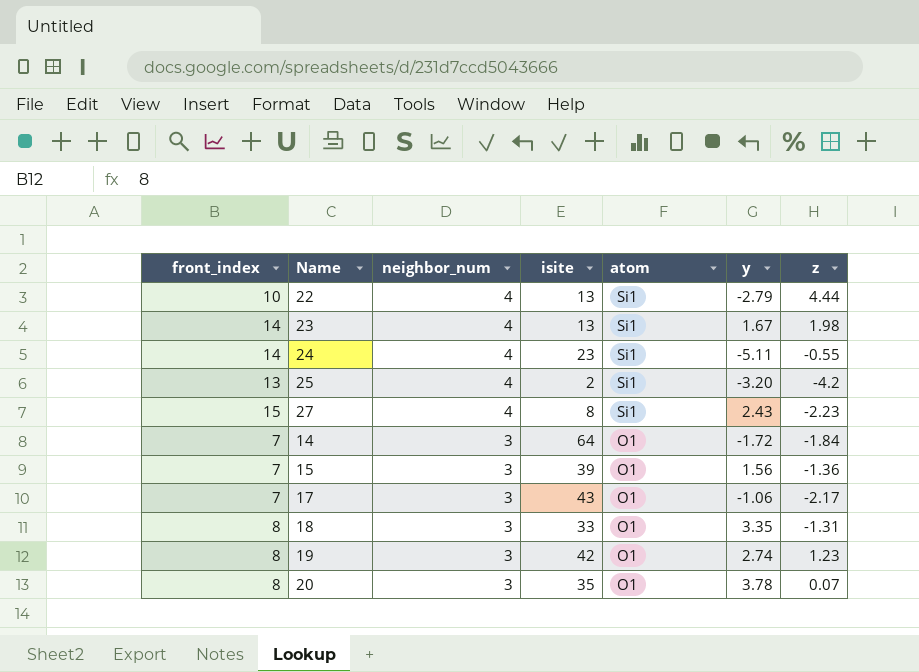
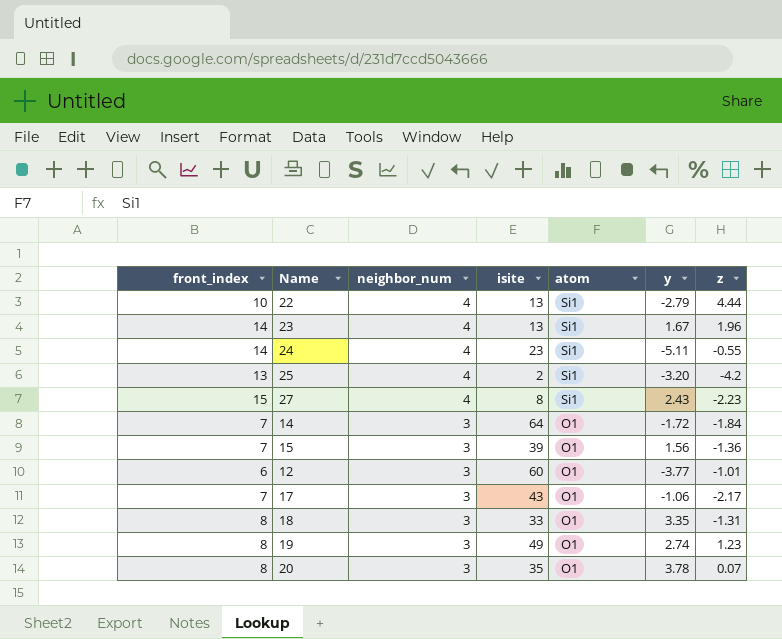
23 | z: 1.98 -> 1.96
row 12: none -> 6 | 3 | 60 | O1 | -3.77 | -1.01
19 | isite: 42 -> 49

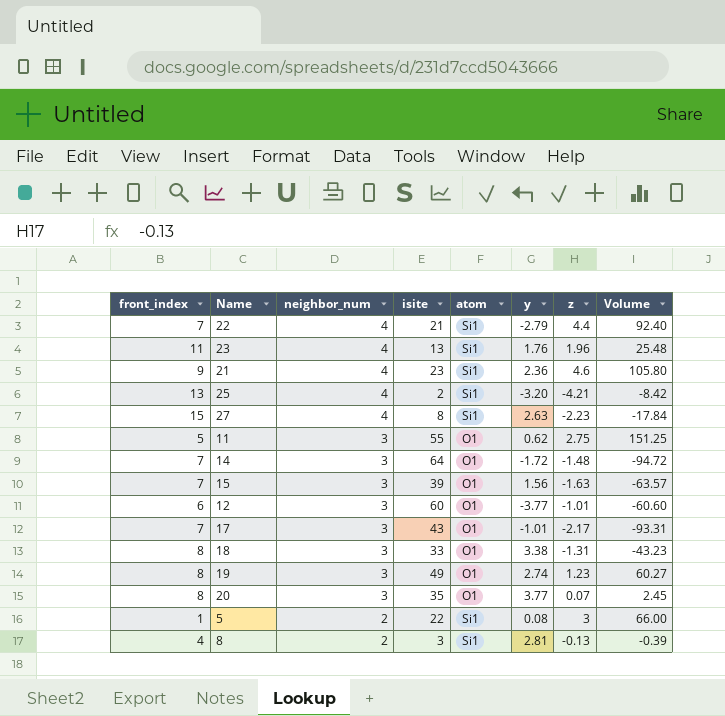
column Volume | formula: none -> [isite] * [z]
row 24: 14 | 4 | 23 | Si1 | -5.11 | -0.55 -> none
22 | front_index: 10 -> 7
22 | isite: 13 -> 21
22 | z: 4.44 -> 4.4
23 | front_index: 14 -> 11
23 | y: 1.67 -> 1.76
row 21: none -> 9 | 4 | 23 | Si1 | 2.36 | 4.6 | 105.80
25 | z: -4.2 -> -4.21
27 | y: 2.43 -> 2.63
row 11: none -> 5 | 3 | 55 | O1 | 0.62 | 2.75 | 151.25
14 | z: -1.84 -> -1.48
15 | z: -1.36 -> -1.63
17 | y: -1.06 -> -1.01
18 | y: 3.35 -> 3.38
20 | y: 3.78 -> 3.77
row 5: none -> 1 | 2 | 22 | Si1 | 0.08 | 3 | 66.00
row 8: none -> 4 | 2 | 3 | Si1 | 2.81 | -0.13 | -0.39

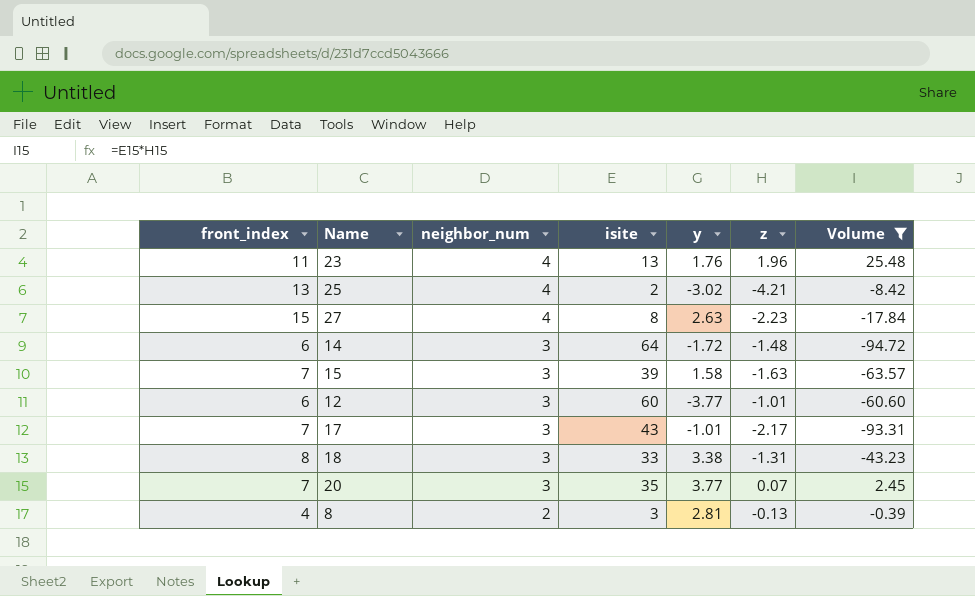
filter: none -> Volume <= 25.48
column atom | position: 5 -> none
25 | y: -3.20 -> -3.02
14 | front_index: 7 -> 6
15 | y: 1.56 -> 1.58
20 | front_index: 8 -> 7

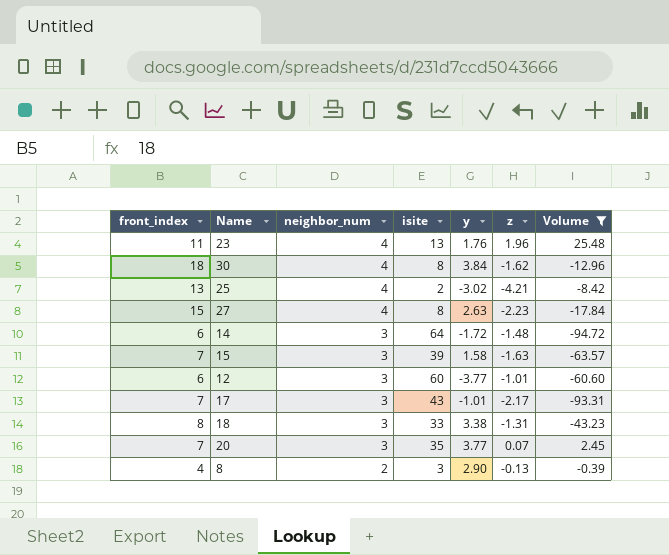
row 30: none -> 18 | 4 | 8 | 3.84 | -1.62 | -12.96
8 | y: 2.81 -> 2.90

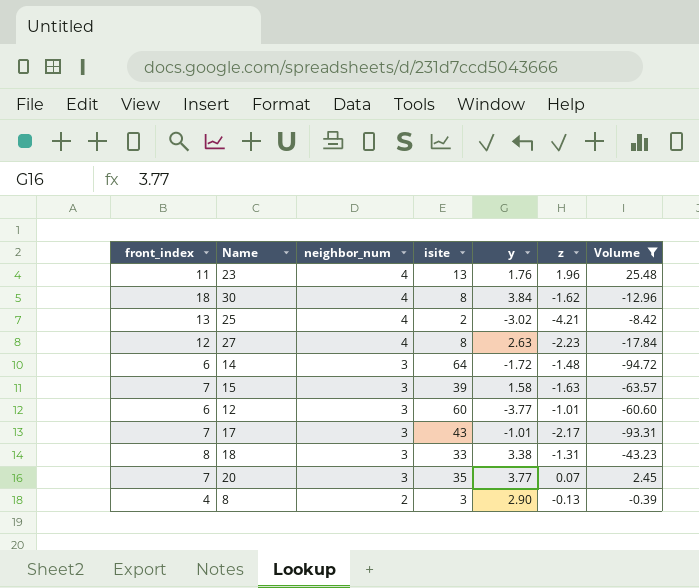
27 | front_index: 15 -> 12

